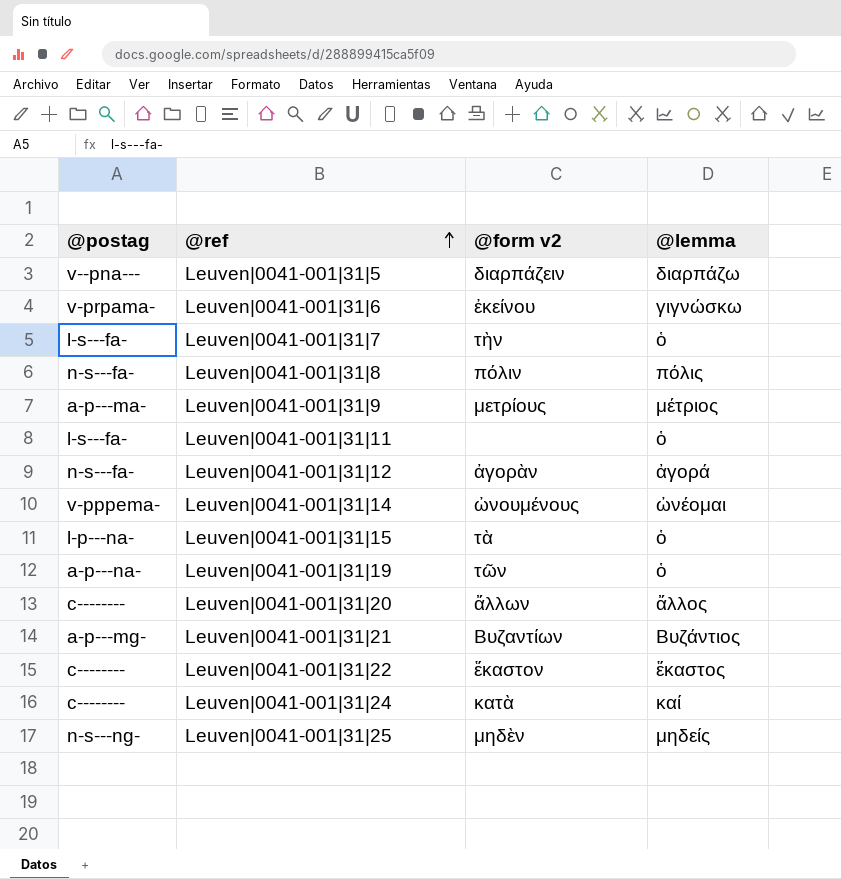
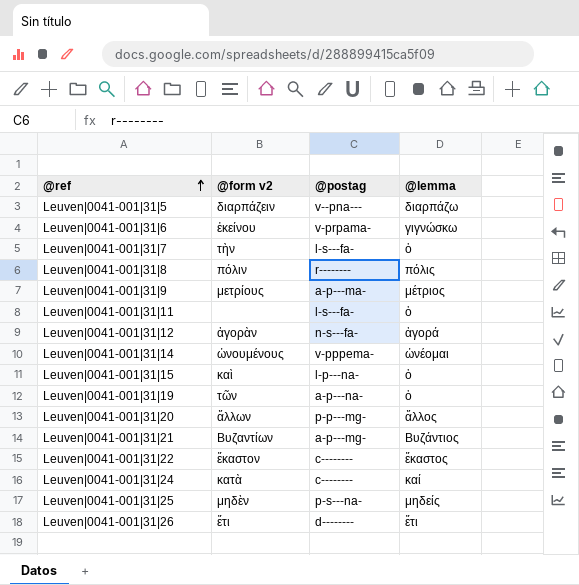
column @postag | position: 1 -> 3
Leuven|0041-001|31|8 | @postag: n-s---fa- -> r--------
Leuven|0041-001|31|15 | @form v2: τὰ -> καὶ
Leuven|0041-001|31|20 | @postag: c-------- -> p-p---mg-
Leuven|0041-001|31|25 | @postag: n-s---ng- -> p-s---na-
row Leuven|0041-001|31|26: none -> ἔτι | d-------- | ἔτι

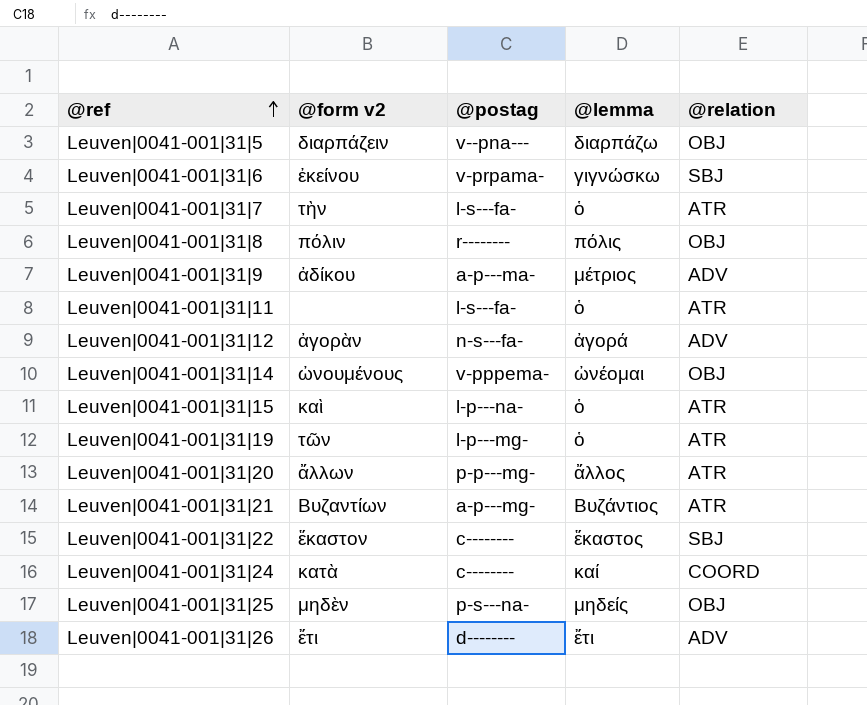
column @relation | position: none -> 5
Leuven|0041-001|31|9 | @form v2: μετρίους -> ἀδίκου
Leuven|0041-001|31|19 | @postag: a-p---na- -> l-p---mg-

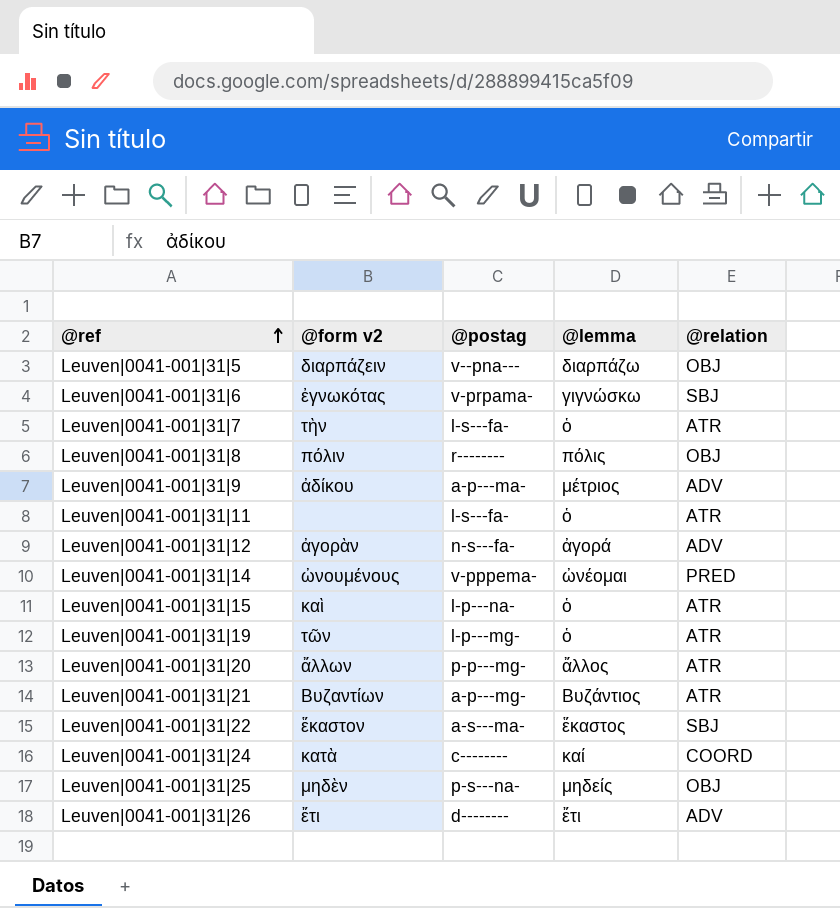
Leuven|0041-001|31|6 | @form v2: ἐκείνου -> ἐγνωκότας
Leuven|0041-001|31|14 | @relation: OBJ -> PRED
Leuven|0041-001|31|22 | @postag: c-------- -> a-s---ma-

